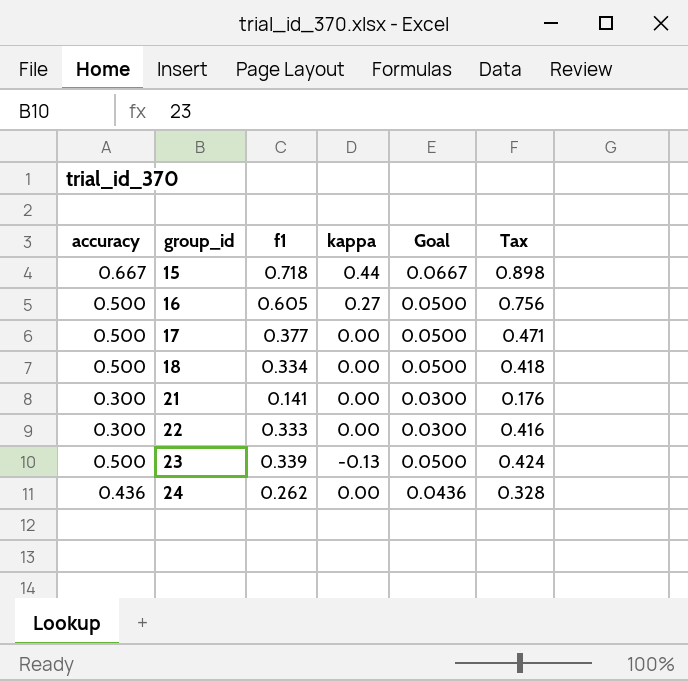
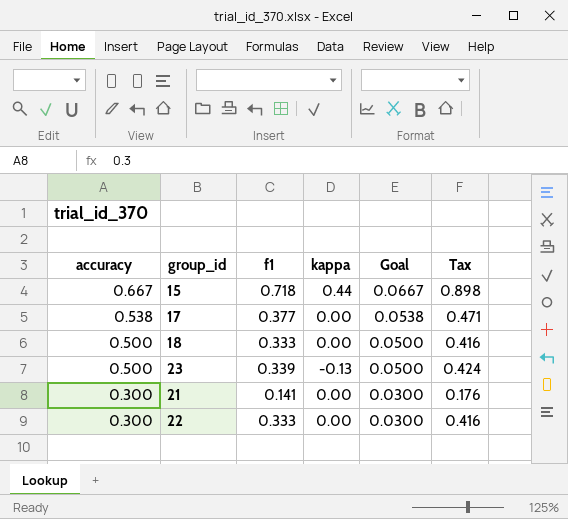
row order: group_id ascending -> accuracy descending
row 16: 0.500 | 0.605 | 0.27 | 0.0500 | 0.756 -> none
row 24: 0.436 | 0.262 | 0.00 | 0.0436 | 0.328 -> none
17 | accuracy: 0.500 -> 0.538
17 | Goal: 0.0500 -> 0.0538
18 | f1: 0.334 -> 0.333
18 | Tax: 0.418 -> 0.416

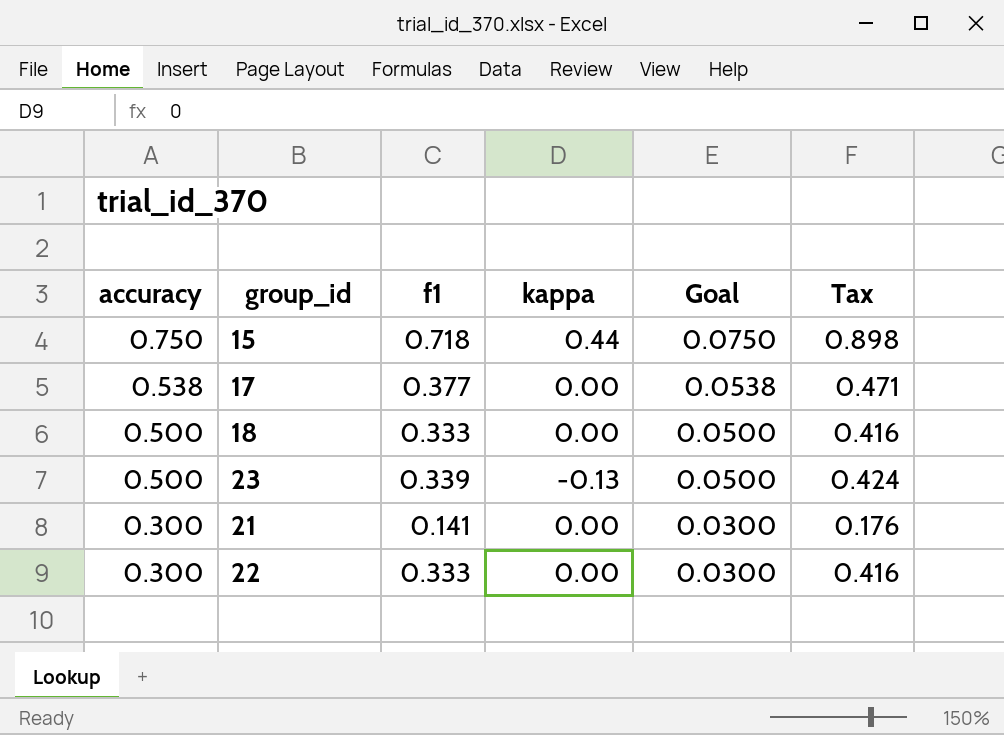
15 | accuracy: 0.667 -> 0.750
15 | Goal: 0.0667 -> 0.0750

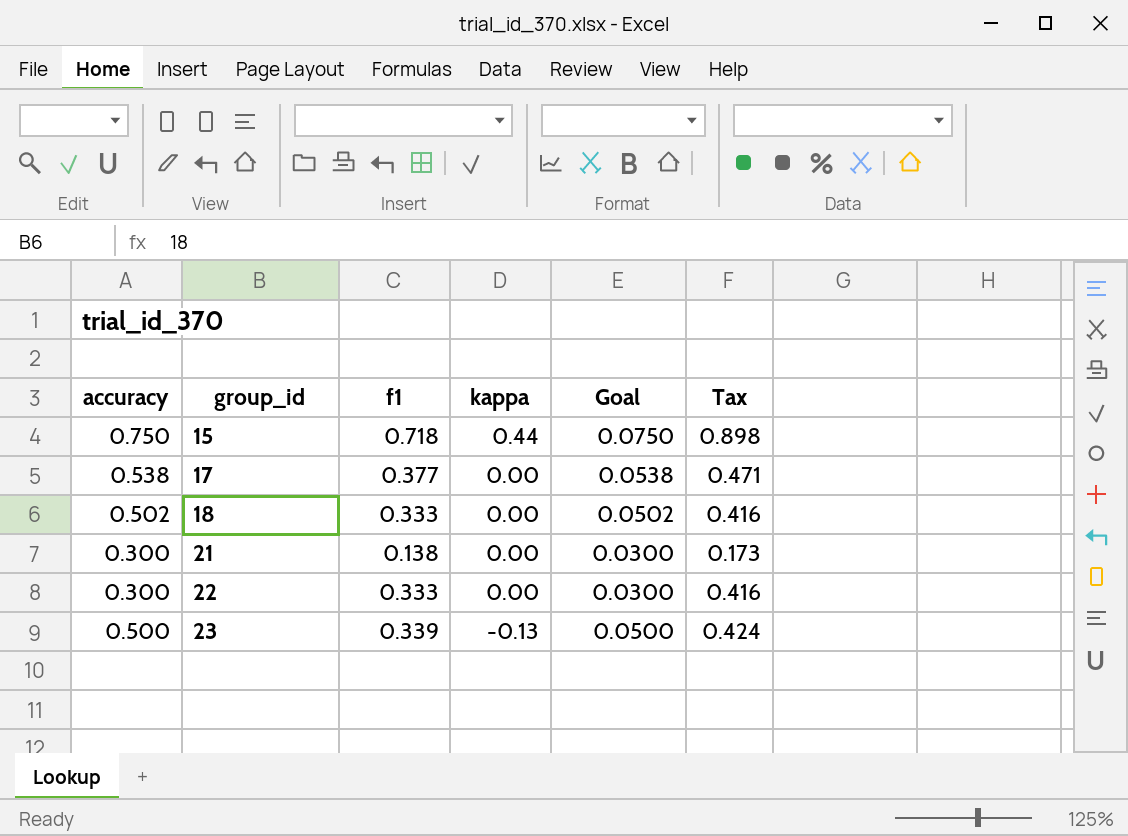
row order: accuracy descending -> group_id ascending
18 | accuracy: 0.500 -> 0.502
18 | Goal: 0.0500 -> 0.0502
21 | f1: 0.141 -> 0.138
21 | Tax: 0.176 -> 0.173

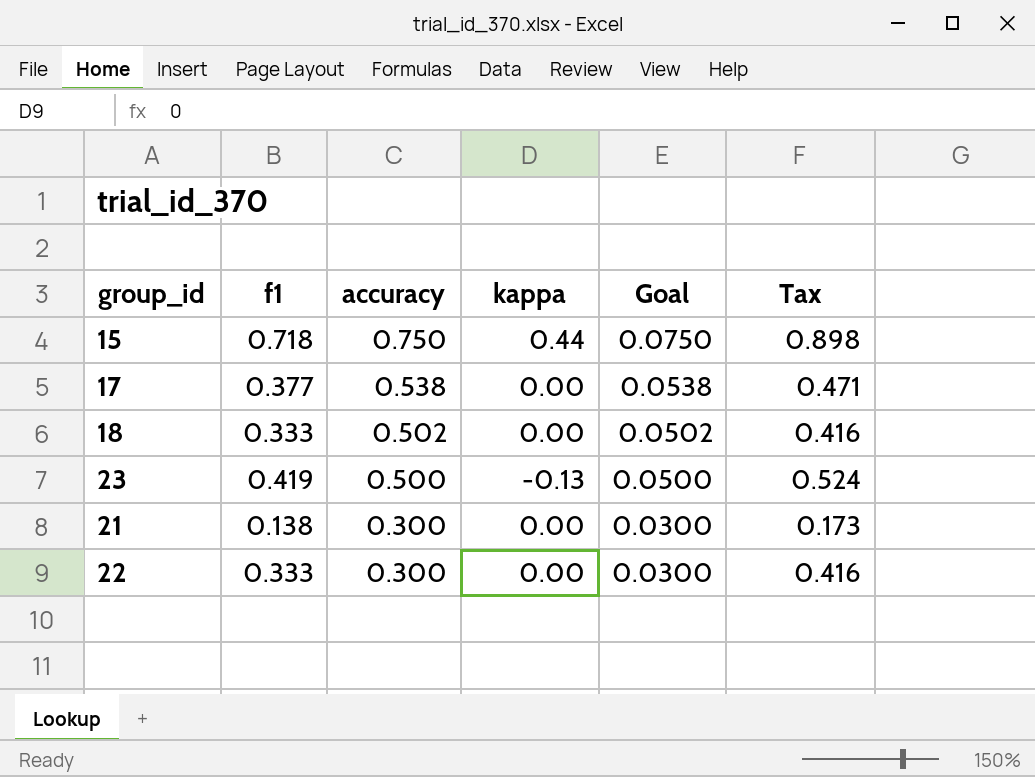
row order: group_id ascending -> accuracy descending
column accuracy | position: 1 -> 3
23 | f1: 0.339 -> 0.419
23 | Tax: 0.424 -> 0.524

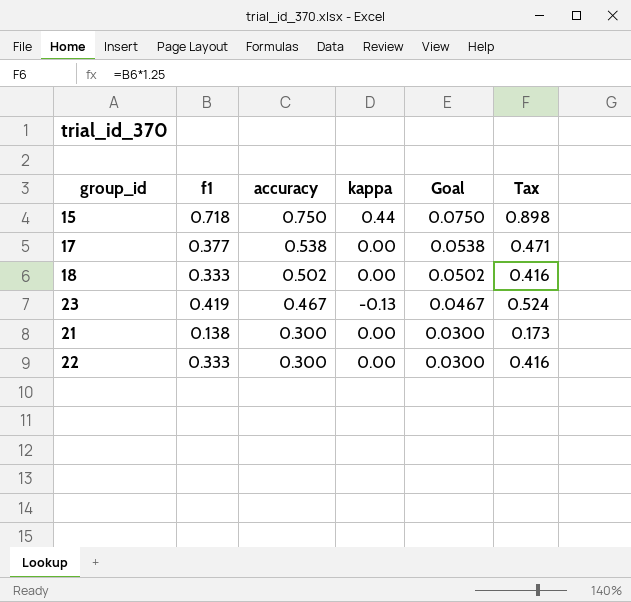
23 | accuracy: 0.500 -> 0.467
23 | Goal: 0.0500 -> 0.0467

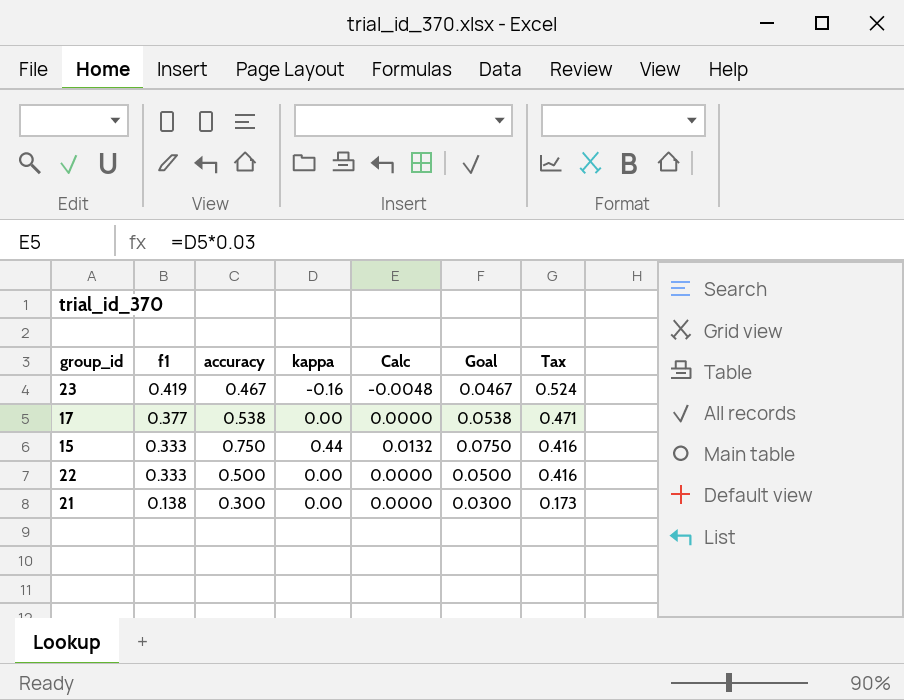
row order: accuracy descending -> f1 descending
column Calc | formula: none -> [kappa] * 0.03
row 18: 0.333 | 0.502 | 0.00 | 0.0502 | 0.416 -> none
23 | kappa: -0.13 -> -0.16
15 | f1: 0.718 -> 0.333
15 | Tax: 0.898 -> 0.416
22 | accuracy: 0.300 -> 0.500
22 | Goal: 0.0300 -> 0.0500

